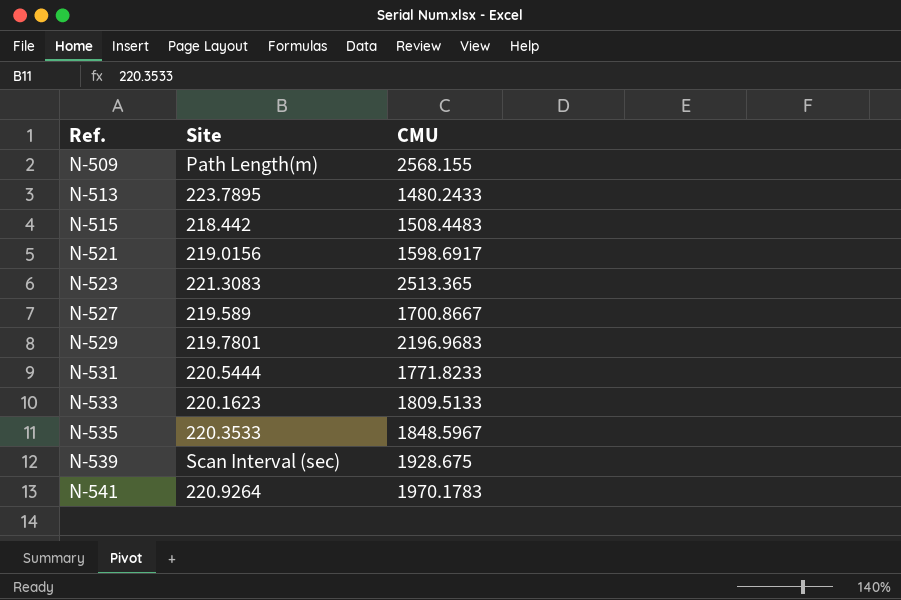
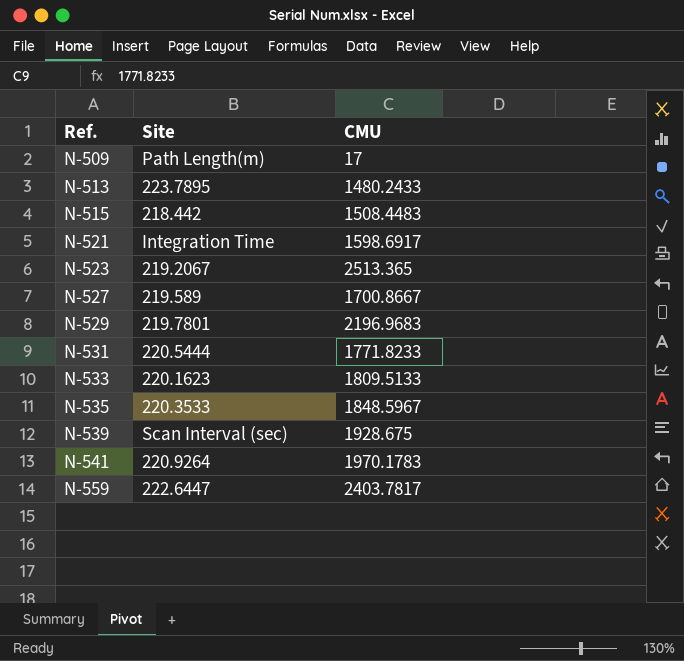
N-509 | CMU: 2568.155 -> 17
N-521 | Site: 219.0156 -> Integration Time
N-523 | Site: 221.3083 -> 219.2067
row N-559: none -> 222.6447 | 2403.7817

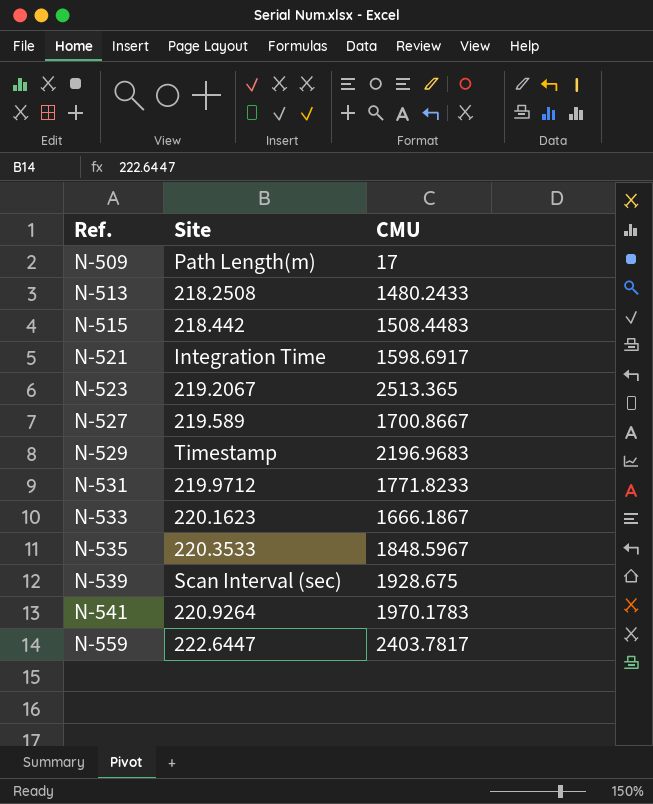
N-513 | Site: 223.7895 -> 218.2508
N-529 | Site: 219.7801 -> Timestamp
N-531 | Site: 220.5444 -> 219.9712
N-533 | CMU: 1809.5133 -> 1666.1867

